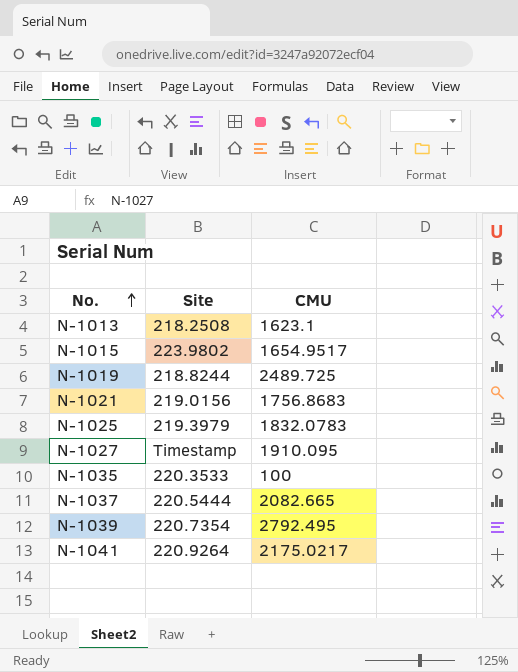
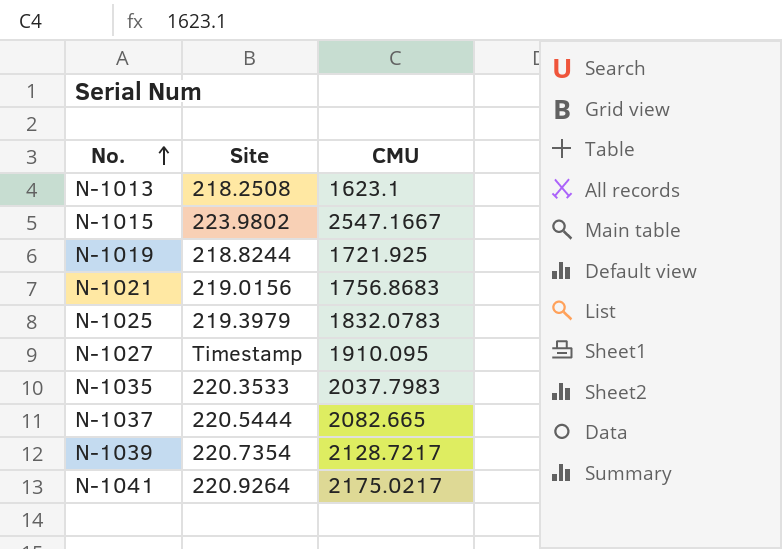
N-1015 | CMU: 1654.9517 -> 2547.1667
N-1019 | CMU: 2489.725 -> 1721.925
N-1035 | CMU: 100 -> 2037.7983
N-1039 | CMU: 2792.495 -> 2128.7217

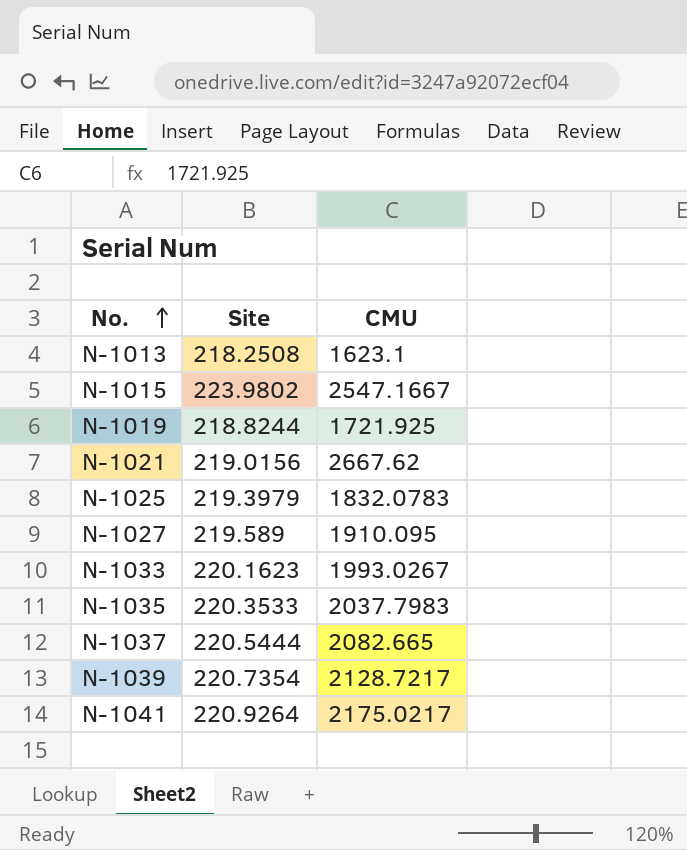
N-1021 | CMU: 1756.8683 -> 2667.62
N-1027 | Site: Timestamp -> 219.589
row N-1033: none -> 220.1623 | 1993.0267

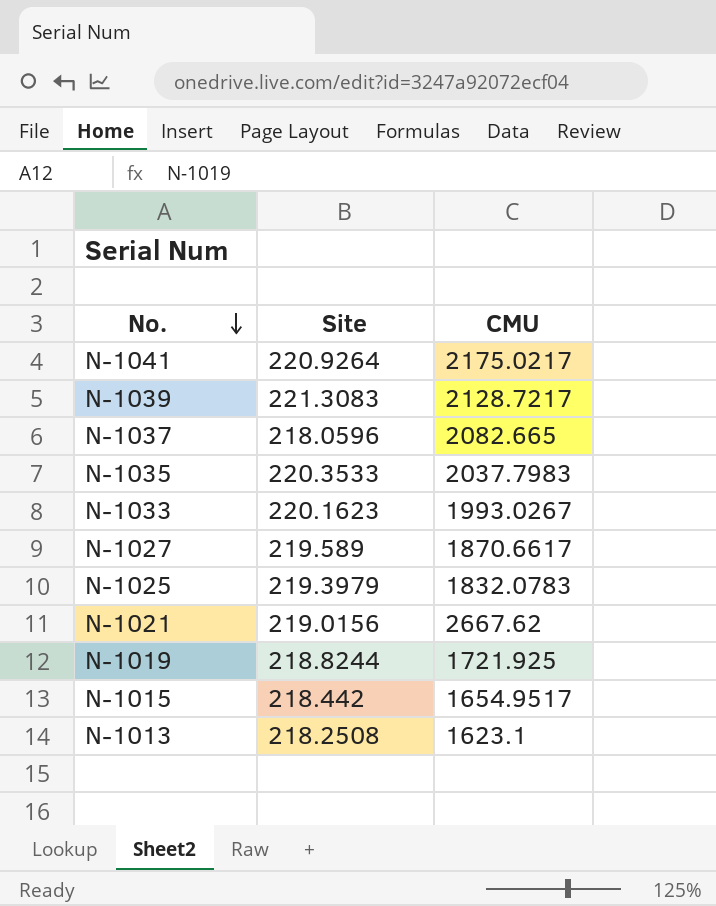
row order: No. ascending -> No. descending
N-1039 | Site: 220.7354 -> 221.3083
N-1037 | Site: 220.5444 -> 218.0596
N-1027 | CMU: 1910.095 -> 1870.6617
N-1015 | Site: 223.9802 -> 218.442
N-1015 | CMU: 2547.1667 -> 1654.9517

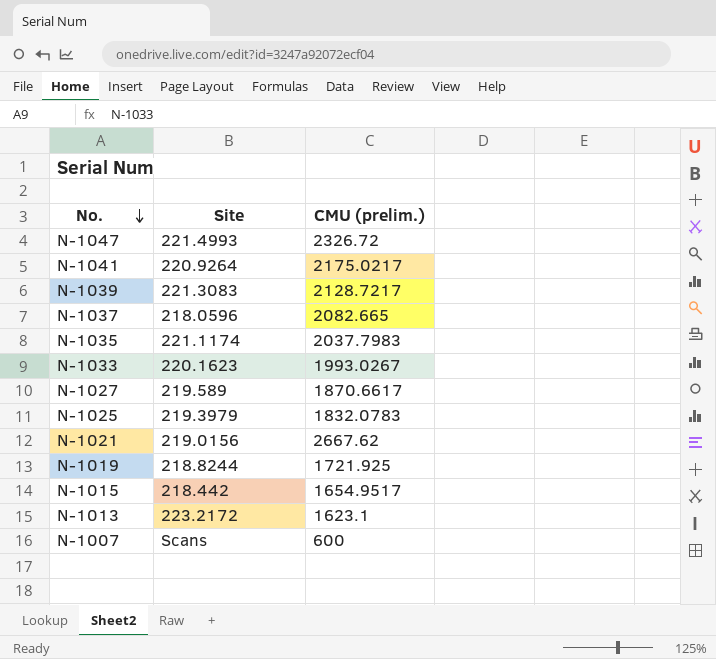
column name: CMU -> CMU (prelim.)
row N-1047: none -> 221.4993 | 2326.72
N-1035 | Site: 220.3533 -> 221.1174
N-1013 | Site: 218.2508 -> 223.2172
row N-1007: none -> Scans | 600

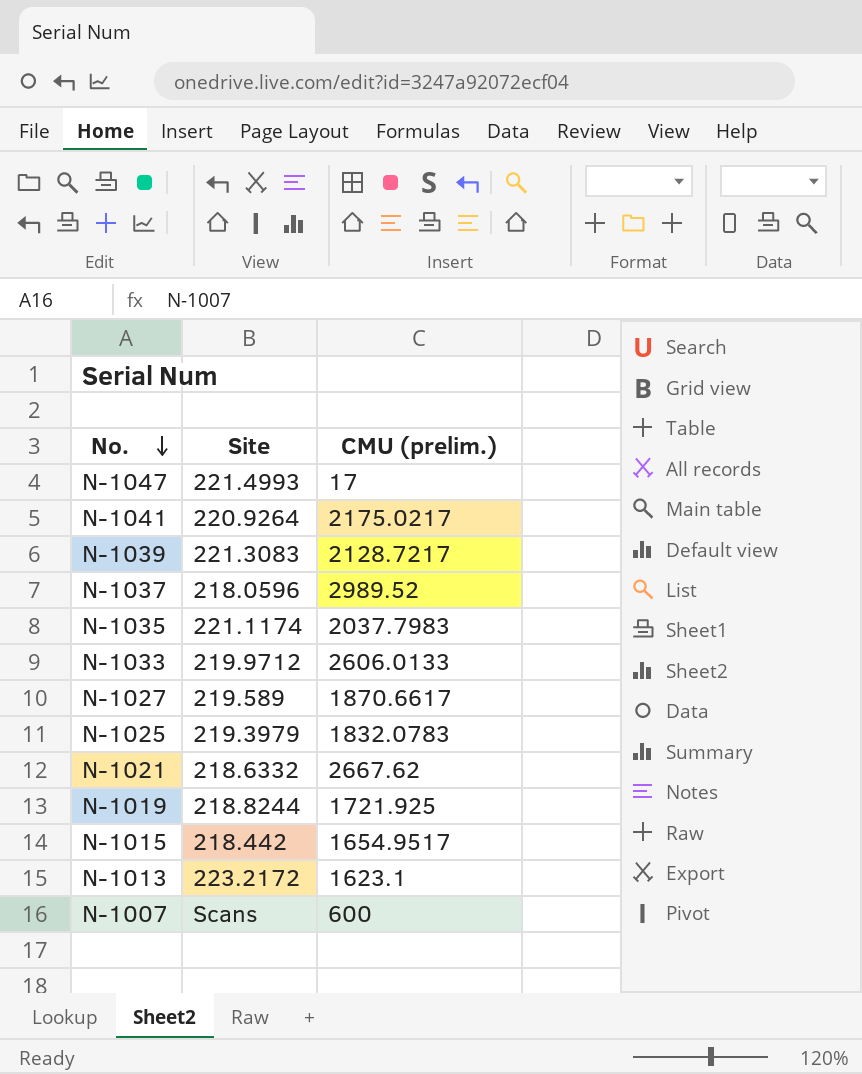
N-1047 | CMU (prelim.): 2326.72 -> 17
N-1037 | CMU (prelim.): 2082.665 -> 2989.52
N-1033 | Site: 220.1623 -> 219.9712
N-1033 | CMU (prelim.): 1993.0267 -> 2606.0133
N-1021 | Site: 219.0156 -> 218.6332

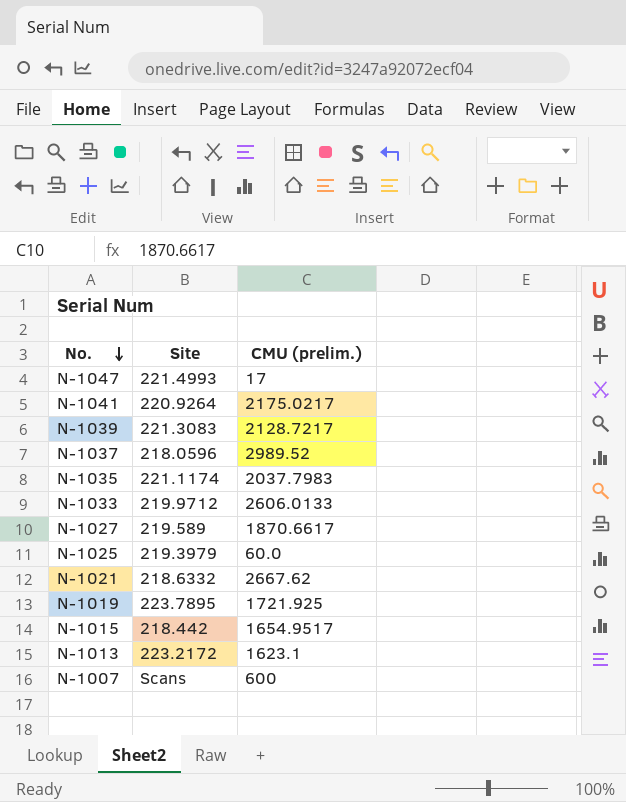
N-1025 | CMU (prelim.): 1832.0783 -> 60.0
N-1019 | Site: 218.8244 -> 223.7895

